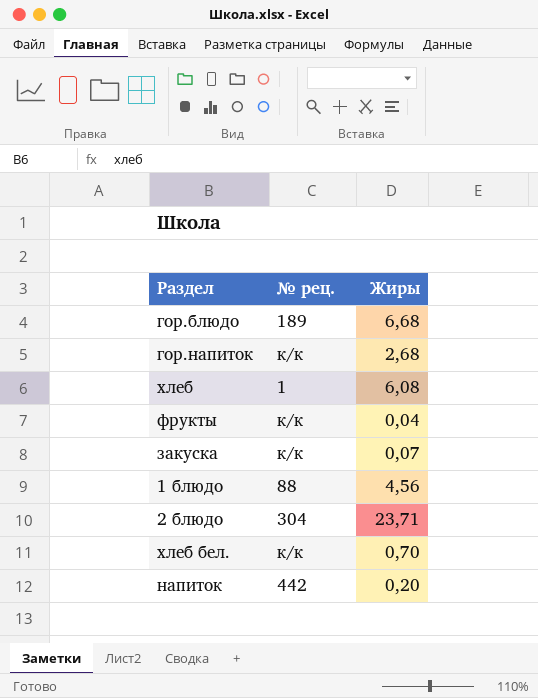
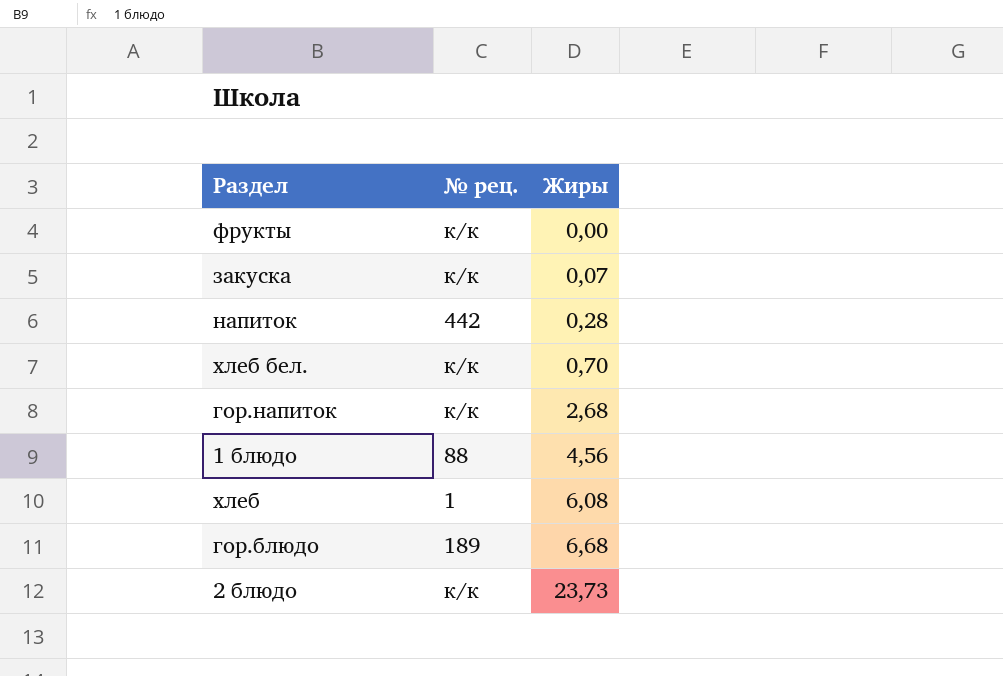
row order: none -> Жиры ascending
фрукты | Жиры: 0,04 -> 0,00
напиток | Жиры: 0,20 -> 0,28
2 блюдо | № рец.: 304 -> к/к
2 блюдо | Жиры: 23,71 -> 23,73

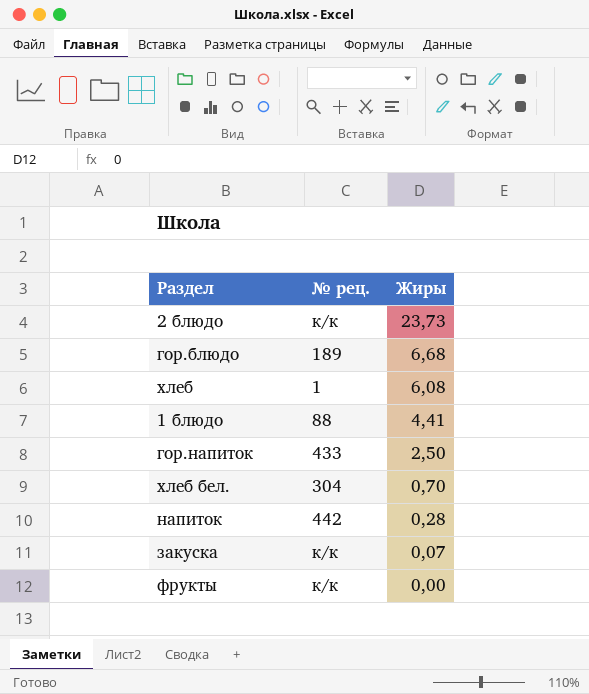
row order: Жиры ascending -> Жиры descending
1 блюдо | Жиры: 4,56 -> 4,41
гор.напиток | № рец.: к/к -> 433
гор.напиток | Жиры: 2,68 -> 2,50
хлеб бел. | № рец.: к/к -> 304

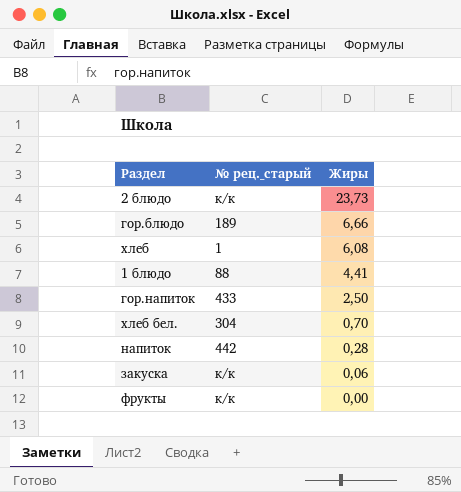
column name: № рец. -> № рец._старый
гор.блюдо | Жиры: 6,68 -> 6,66
закуска | Жиры: 0,07 -> 0,06

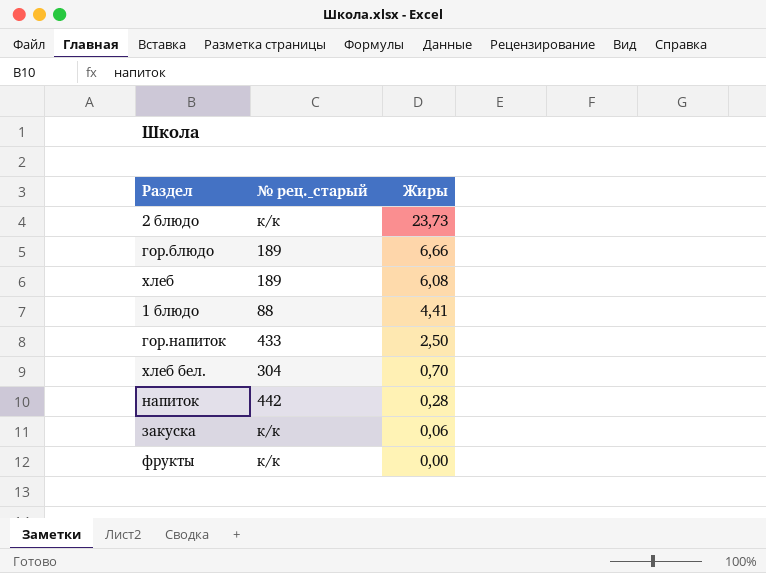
хлеб | № рец._старый: 1 -> 189

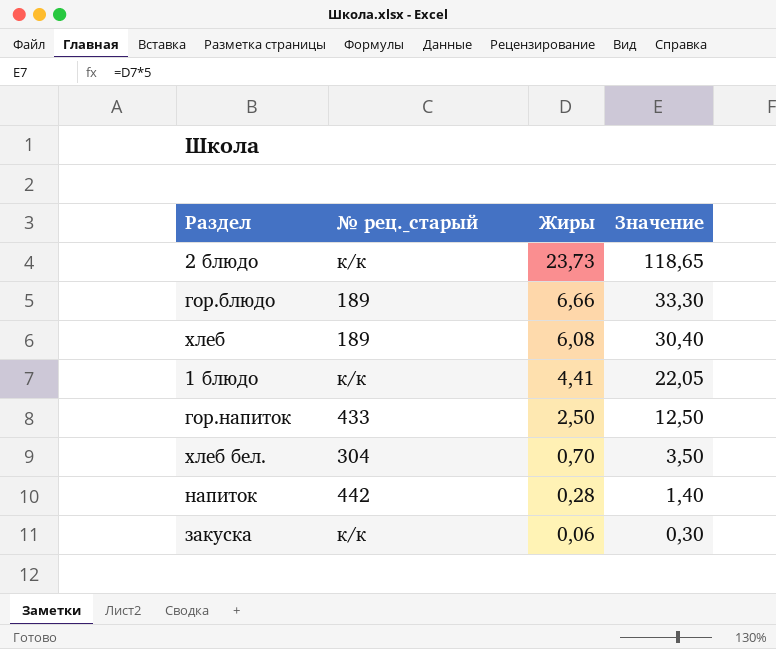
column Значение | formula: none -> [Жиры] * 5
row фрукты: к/к | 0,00 -> none
1 блюдо | № рец._старый: 88 -> к/к

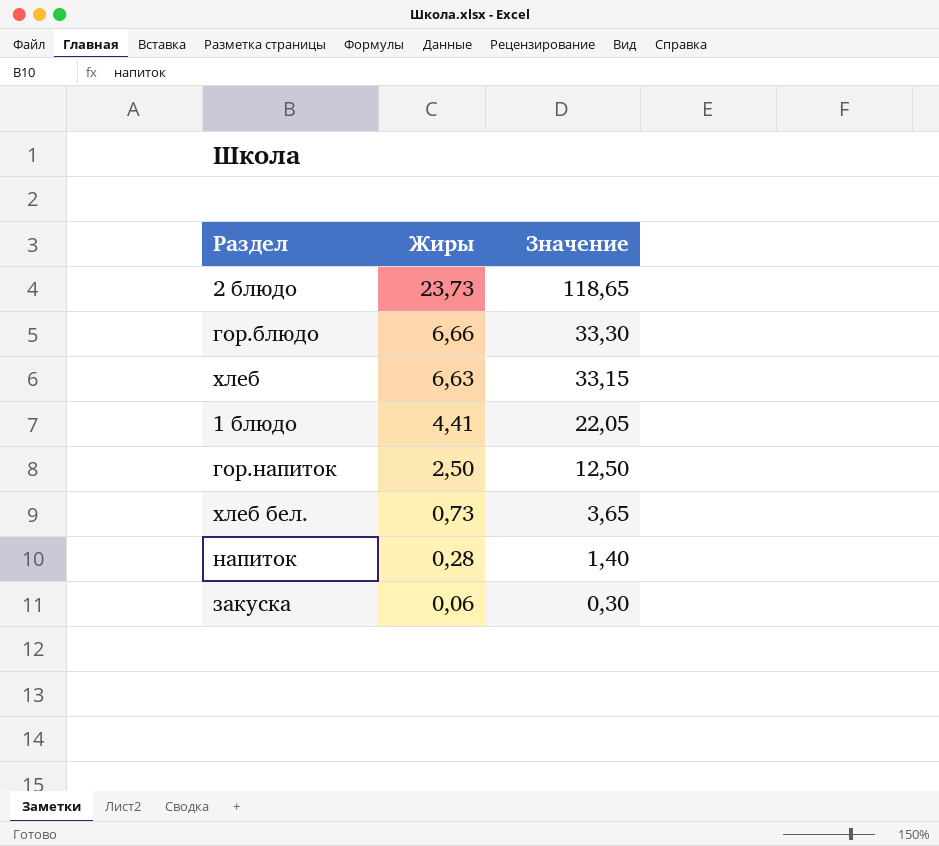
column № рец._старый | position: 2 -> none
хлеб | Жиры: 6,08 -> 6,63
хлеб | Значение: 30,40 -> 33,15
хлеб бел. | Жиры: 0,70 -> 0,73
хлеб бел. | Значение: 3,50 -> 3,65

